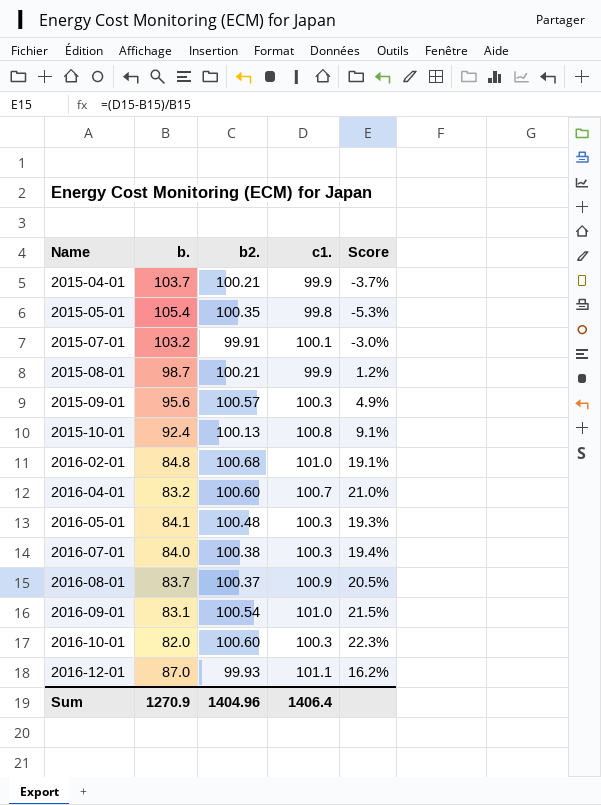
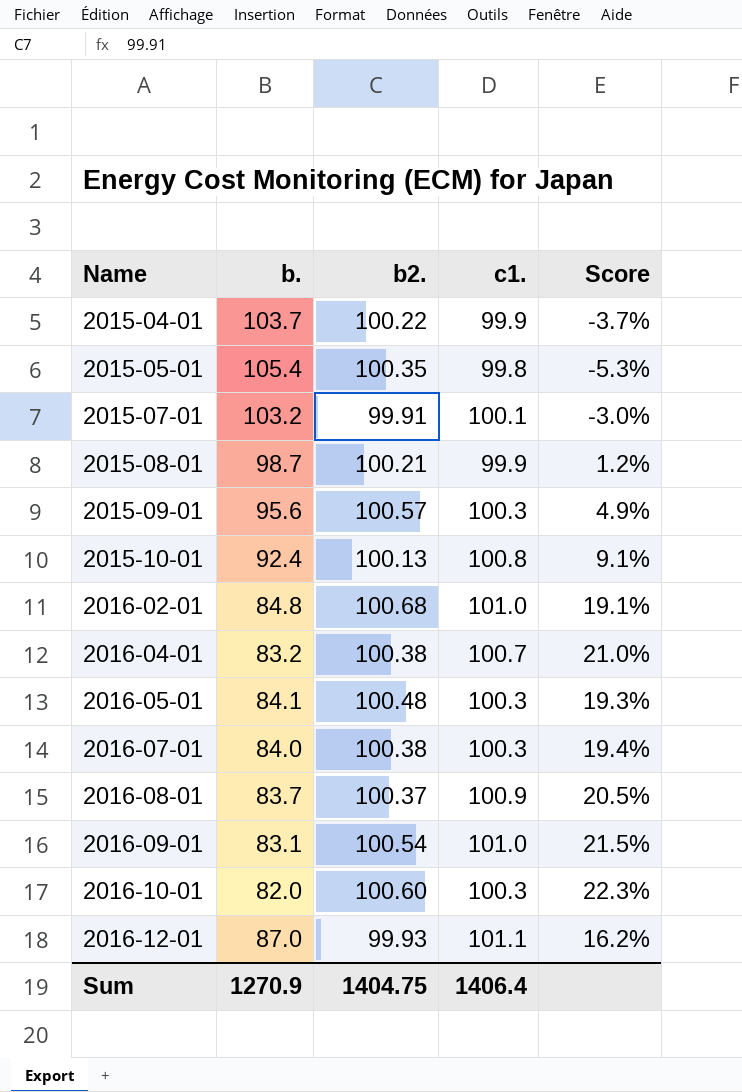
2015-04-01 | b2.: 100.21 -> 100.22
2016-04-01 | b2.: 100.60 -> 100.38
Sum | b2.: 1404.96 -> 1404.75

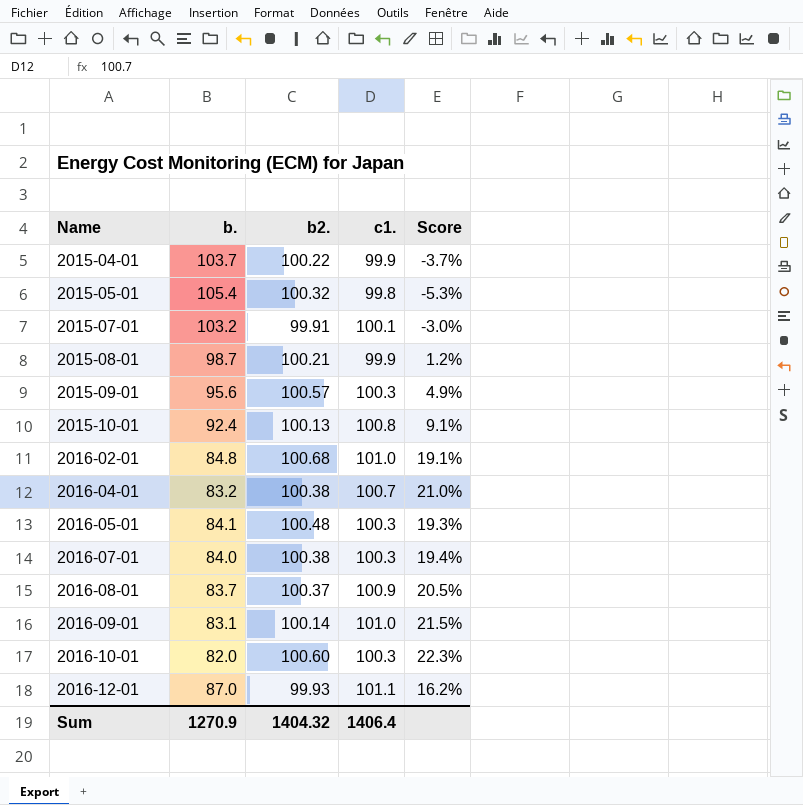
2015-05-01 | b2.: 100.35 -> 100.32
2016-09-01 | b2.: 100.54 -> 100.14
Sum | b2.: 1404.75 -> 1404.32

